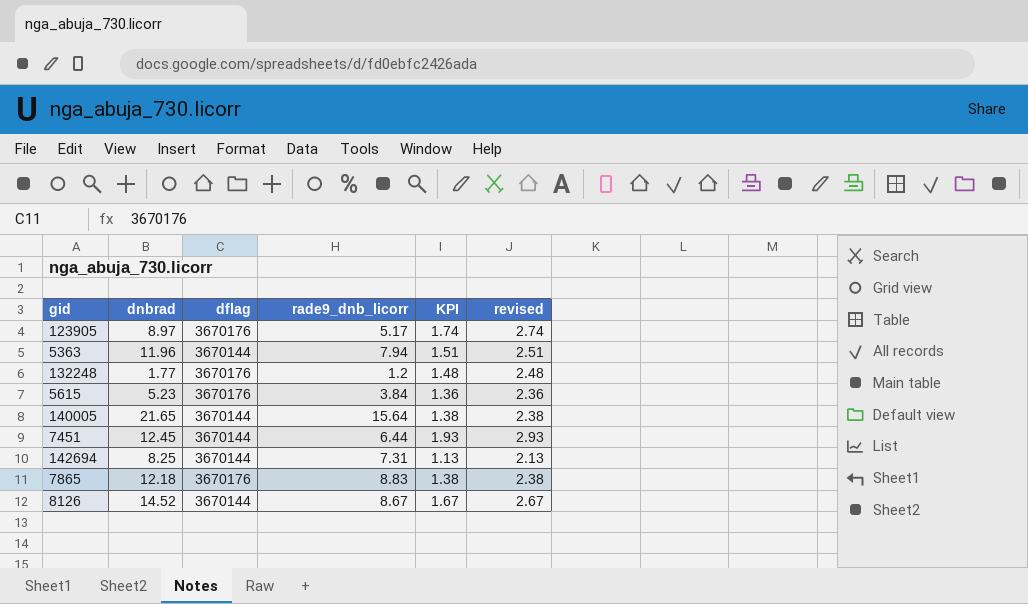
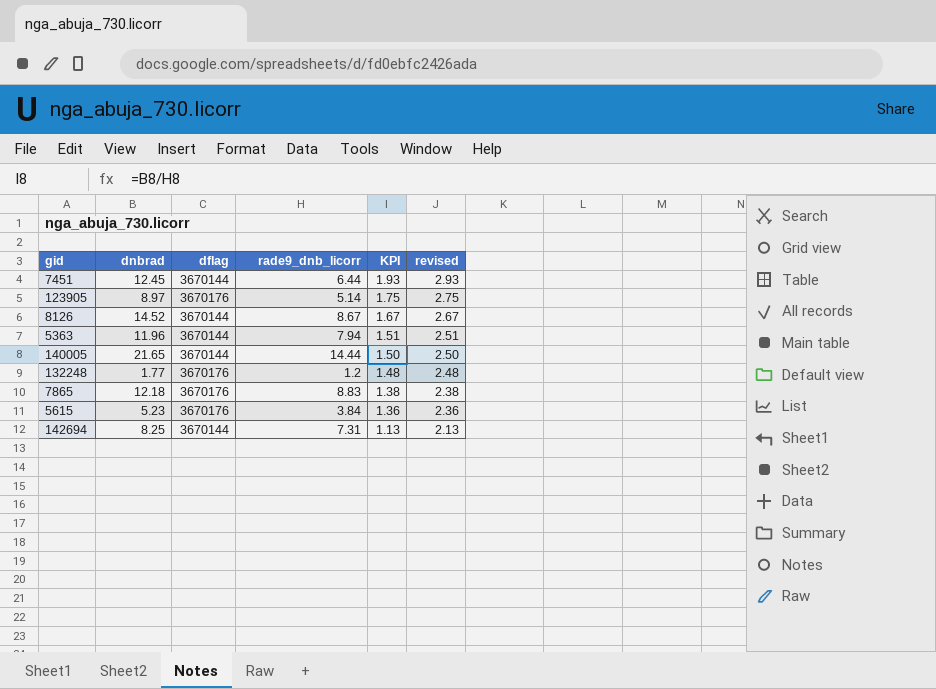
row order: none -> KPI descending
123905 | rade9_dnb_licorr: 5.17 -> 5.14
123905 | KPI: 1.74 -> 1.75
123905 | revised: 2.74 -> 2.75
140005 | rade9_dnb_licorr: 15.64 -> 14.44
140005 | KPI: 1.38 -> 1.50
140005 | revised: 2.38 -> 2.50

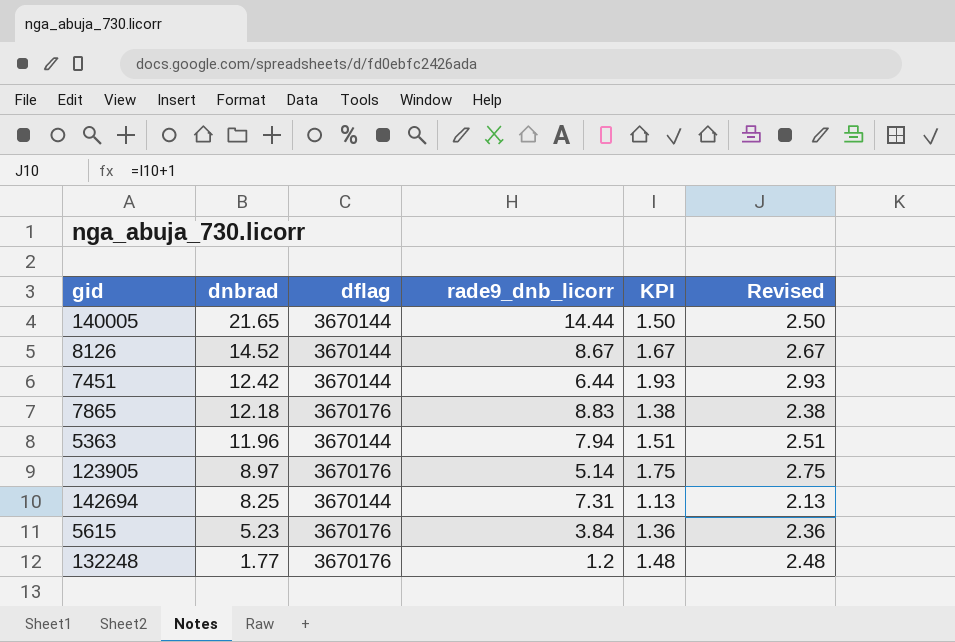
row order: KPI descending -> dnbrad descending
column name: revised -> Revised
7451 | dnbrad: 12.45 -> 12.42

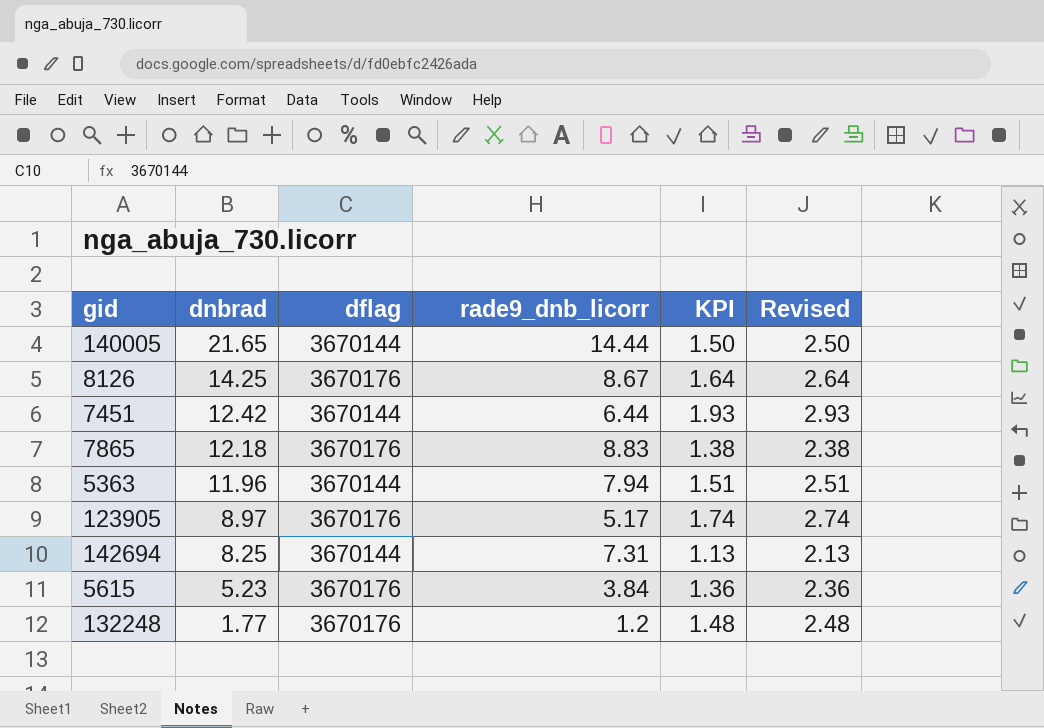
8126 | dnbrad: 14.52 -> 14.25
8126 | dflag: 3670144 -> 3670176
8126 | KPI: 1.67 -> 1.64
8126 | Revised: 2.67 -> 2.64
123905 | rade9_dnb_licorr: 5.14 -> 5.17
123905 | KPI: 1.75 -> 1.74
123905 | Revised: 2.75 -> 2.74

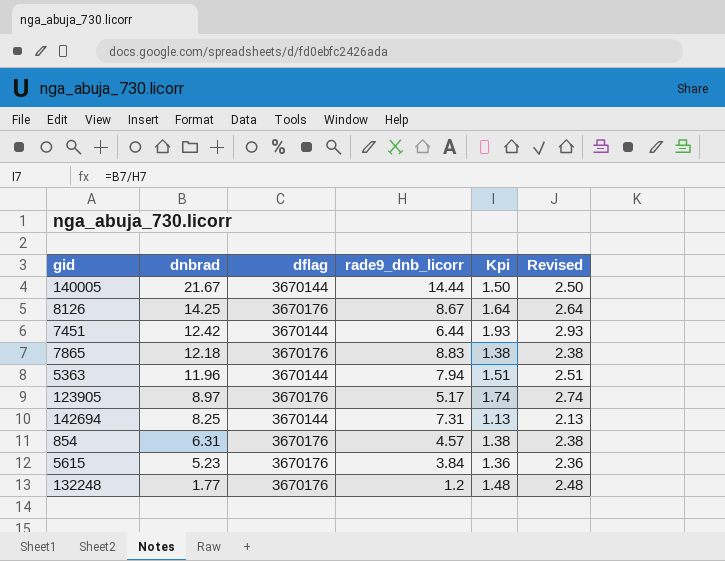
column name: KPI -> Kpi
140005 | dnbrad: 21.65 -> 21.67
row 854: none -> 6.31 | 3670176 | 4.57 | 1.38 | 2.38

